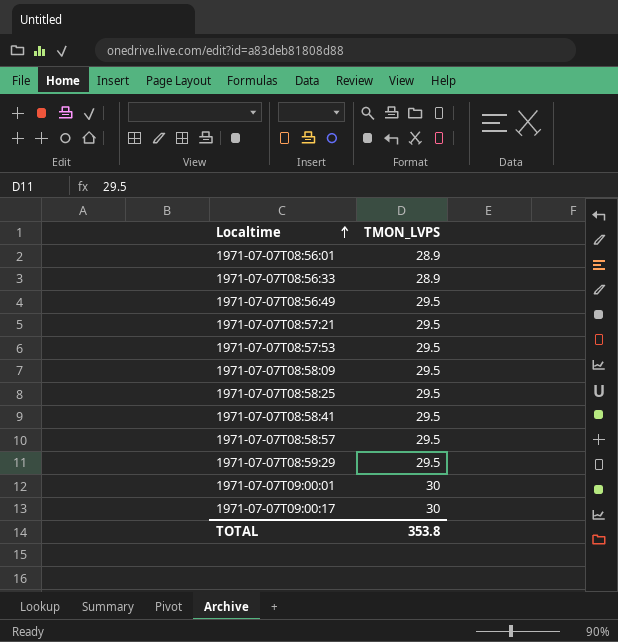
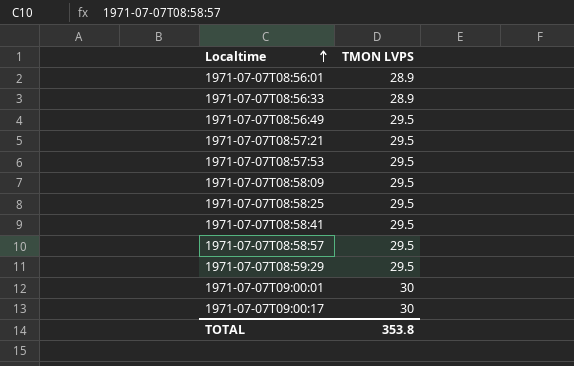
column name: TMON_LVPS -> TMON LVPS

